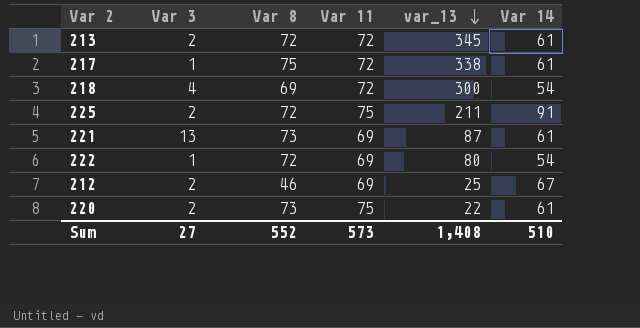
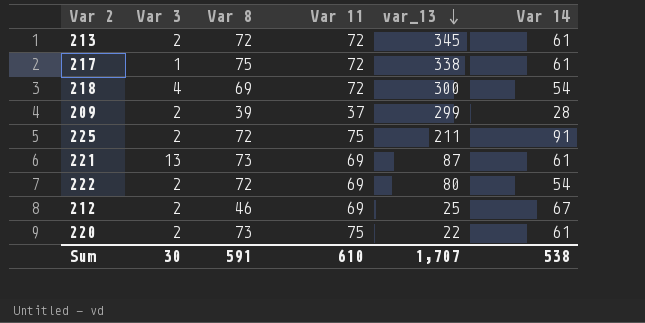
row 209: none -> 2 | 39 | 37 | 299 | 28
222 | Var 3: 1 -> 2
Sum | Var 3: 27 -> 30
Sum | Var 8: 552 -> 591
Sum | Var 11: 573 -> 610
Sum | var_13: 1,408 -> 1,707
Sum | Var 14: 510 -> 538

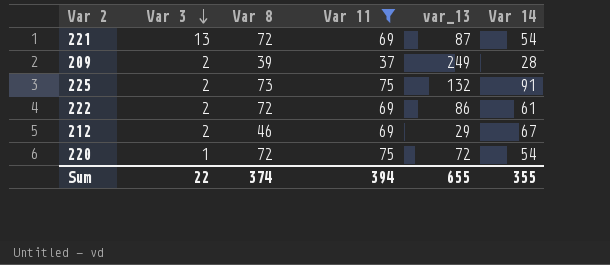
filter: none -> Var 11 != 72
row order: var_13 descending -> Var 3 descending
221 | Var 8: 73 -> 72
221 | Var 14: 61 -> 54
209 | var_13: 299 -> 249
225 | Var 8: 72 -> 73
225 | var_13: 211 -> 132
222 | var_13: 80 -> 86
222 | Var 14: 54 -> 61
212 | var_13: 25 -> 29
220 | Var 3: 2 -> 1
220 | Var 8: 73 -> 72
220 | var_13: 22 -> 72
220 | Var 14: 61 -> 54
Sum | Var 3: 30 -> 22
Sum | Var 8: 591 -> 374
Sum | Var 11: 610 -> 394
Sum | var_13: 1,707 -> 655
Sum | Var 14: 538 -> 355

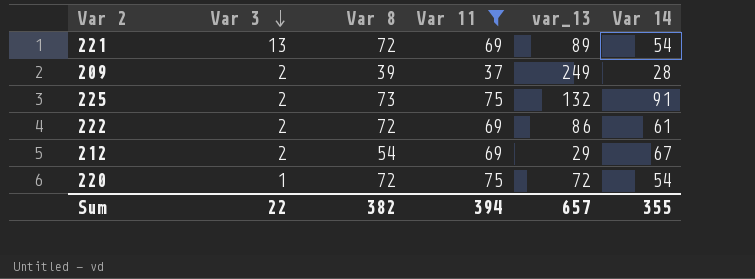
221 | var_13: 87 -> 89
212 | Var 8: 46 -> 54
Sum | Var 8: 374 -> 382
Sum | var_13: 655 -> 657

